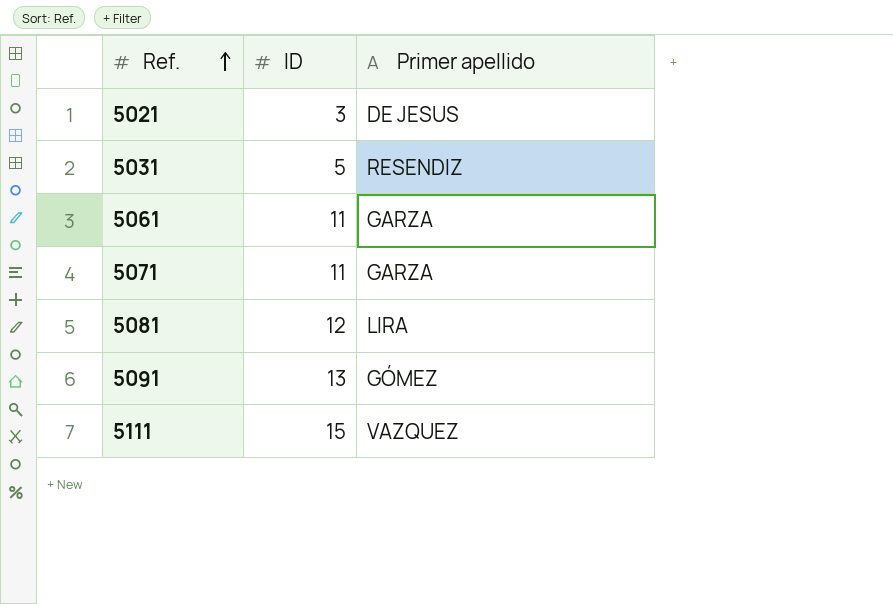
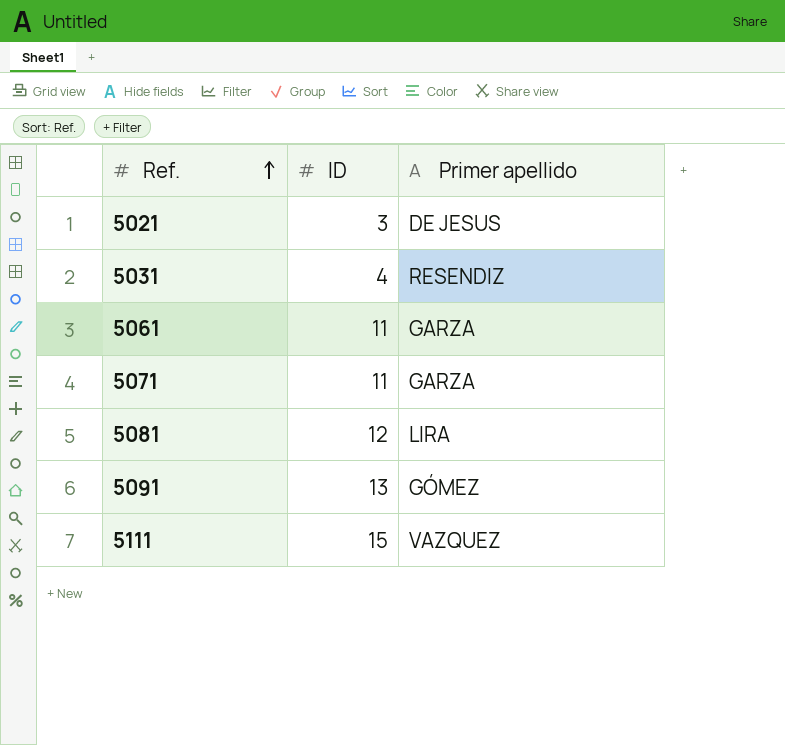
5031 | ID: 5 -> 4

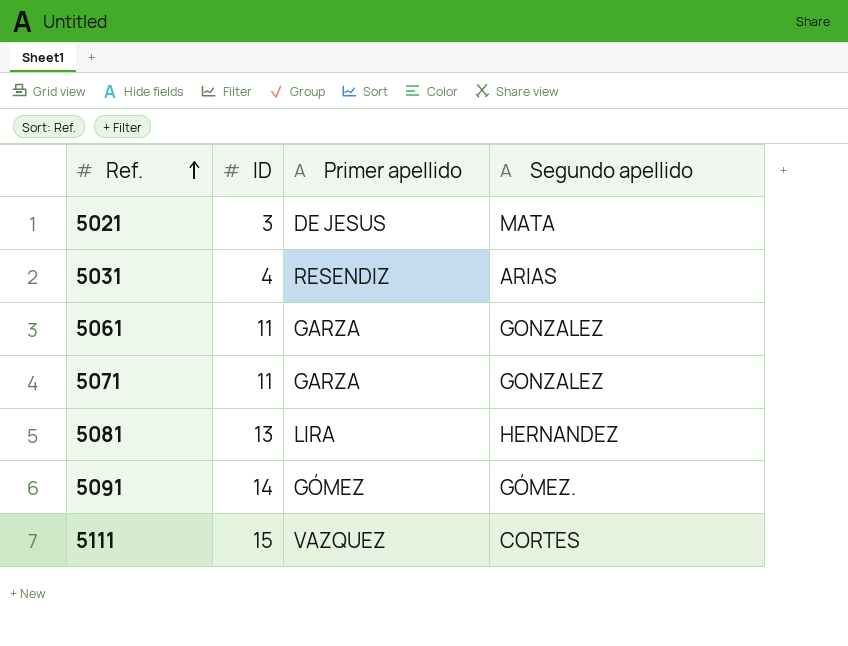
column Segundo apellido | position: none -> 4
5081 | ID: 12 -> 13
5091 | ID: 13 -> 14

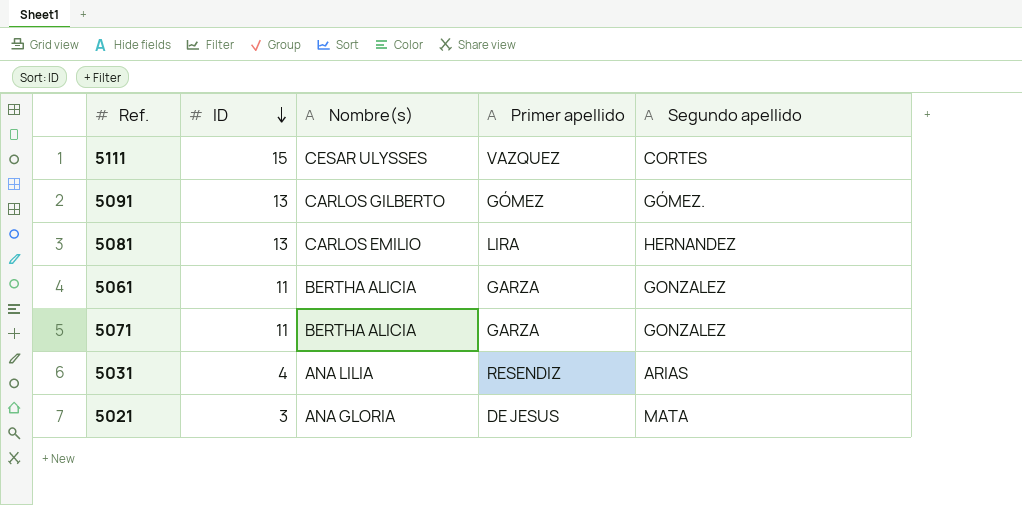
row order: Ref. ascending -> ID descending
column Nombre(s) | position: none -> 3
5091 | ID: 14 -> 13

